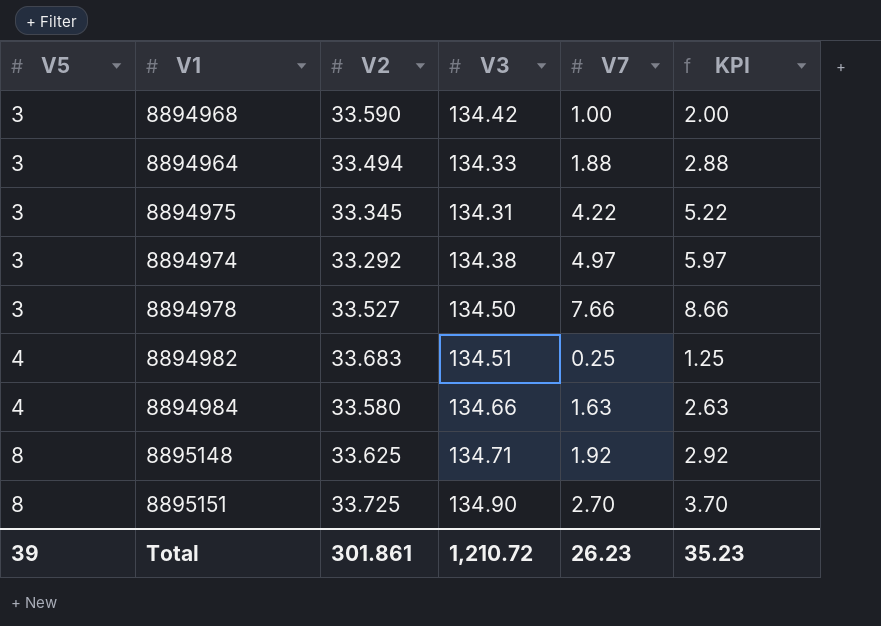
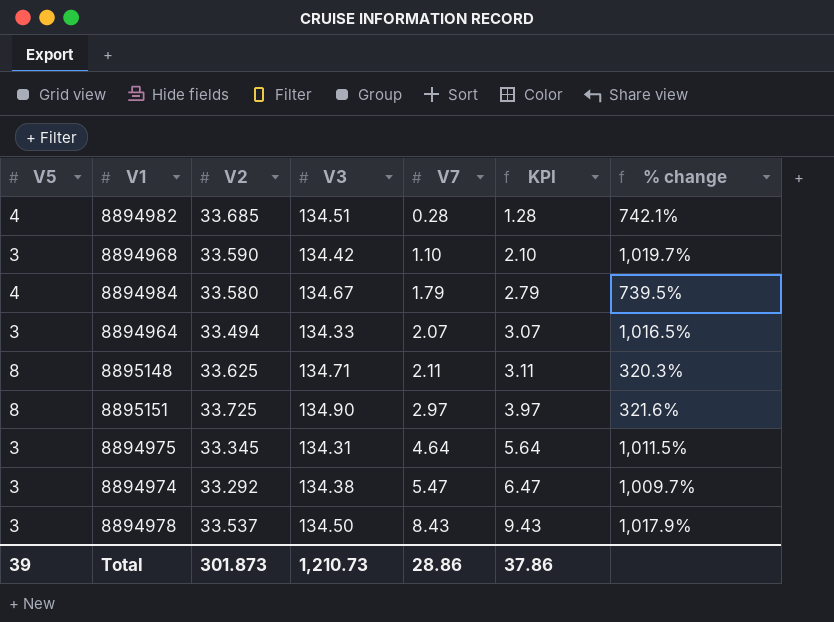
row order: V5 ascending -> V7 ascending
column % change | formula: none -> ([V2] - [V5]) / [V5]
8894982 | V2: 33.683 -> 33.685
8894982 | V7: 0.25 -> 0.28
8894982 | KPI: 1.25 -> 1.28
8894968 | V7: 1.00 -> 1.10
8894968 | KPI: 2.00 -> 2.10
8894984 | V3: 134.66 -> 134.67
8894984 | V7: 1.63 -> 1.79
8894984 | KPI: 2.63 -> 2.79
8894964 | V7: 1.88 -> 2.07
8894964 | KPI: 2.88 -> 3.07
8895148 | V7: 1.92 -> 2.11
8895148 | KPI: 2.92 -> 3.11
8895151 | V7: 2.70 -> 2.97
8895151 | KPI: 3.70 -> 3.97
8894975 | V7: 4.22 -> 4.64
8894975 | KPI: 5.22 -> 5.64
8894974 | V7: 4.97 -> 5.47
8894974 | KPI: 5.97 -> 6.47
8894978 | V2: 33.527 -> 33.537
8894978 | V7: 7.66 -> 8.43
8894978 | KPI: 8.66 -> 9.43
Total | V2: 301.861 -> 301.873
Total | V3: 1,210.72 -> 1,210.73
Total | V7: 26.23 -> 28.86
Total | KPI: 35.23 -> 37.86

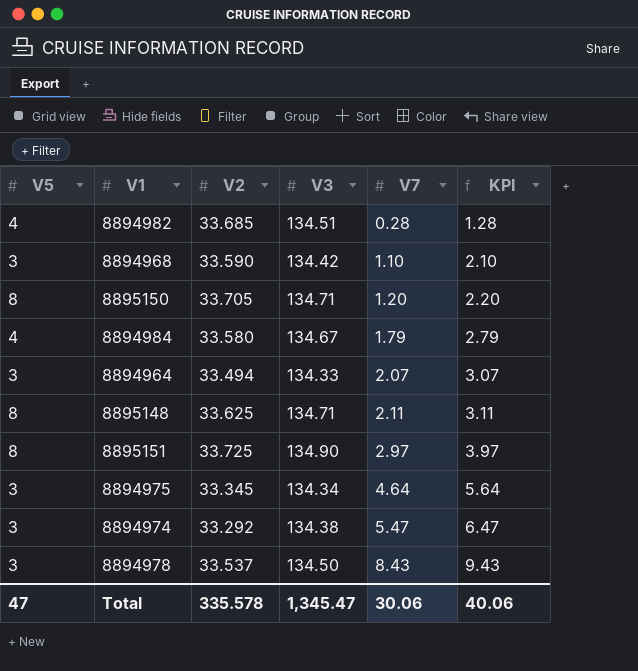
column % change | formula: ([V2] - [V5]) / [V5] -> none
row 8895150: none -> 8 | 33.705 | 134.71 | 1.20 | 2.20
8894975 | V3: 134.31 -> 134.34
Total | V5: 39 -> 47
Total | V2: 301.873 -> 335.578
Total | V3: 1,210.73 -> 1,345.47
Total | V7: 28.86 -> 30.06
Total | KPI: 37.86 -> 40.06

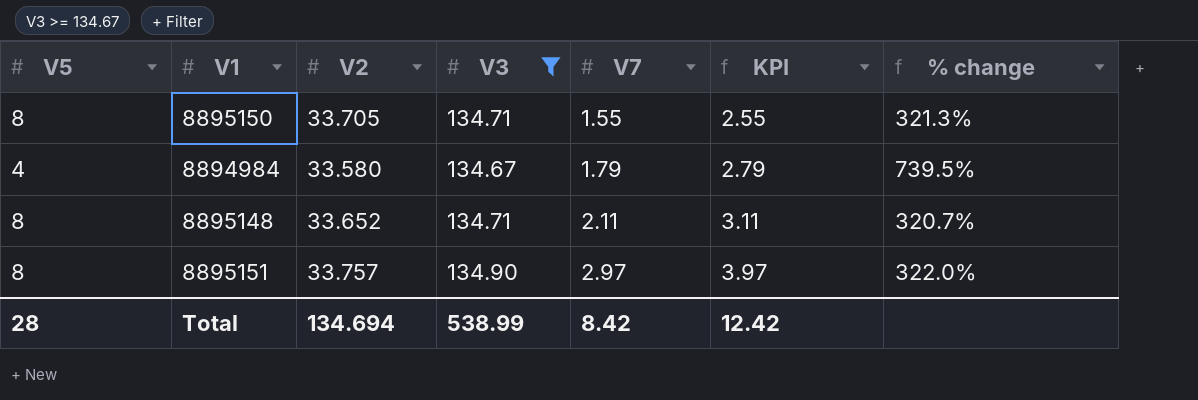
filter: none -> V3 >= 134.67
column % change | formula: none -> ([V2] - [V5]) / [V5]
8895150 | V7: 1.20 -> 1.55
8895150 | KPI: 2.20 -> 2.55
8895148 | V2: 33.625 -> 33.652
8895151 | V2: 33.725 -> 33.757
Total | V5: 47 -> 28
Total | V2: 335.578 -> 134.694
Total | V3: 1,345.47 -> 538.99
Total | V7: 30.06 -> 8.42
Total | KPI: 40.06 -> 12.42

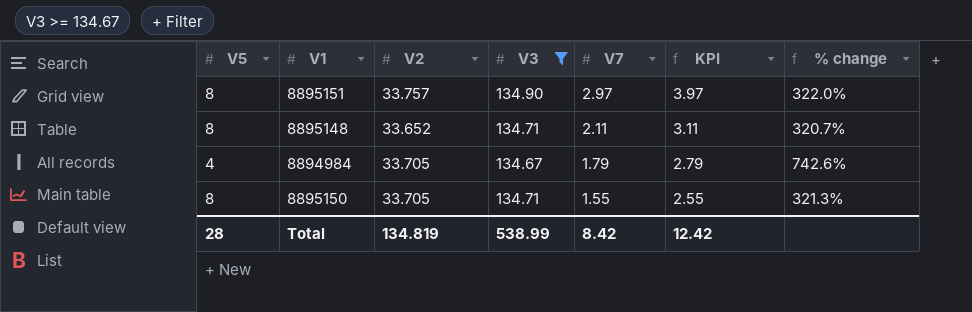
row order: V7 ascending -> V7 descending
8894984 | V2: 33.580 -> 33.705
8894984 | % change: 739.5% -> 742.6%
Total | V2: 134.694 -> 134.819

